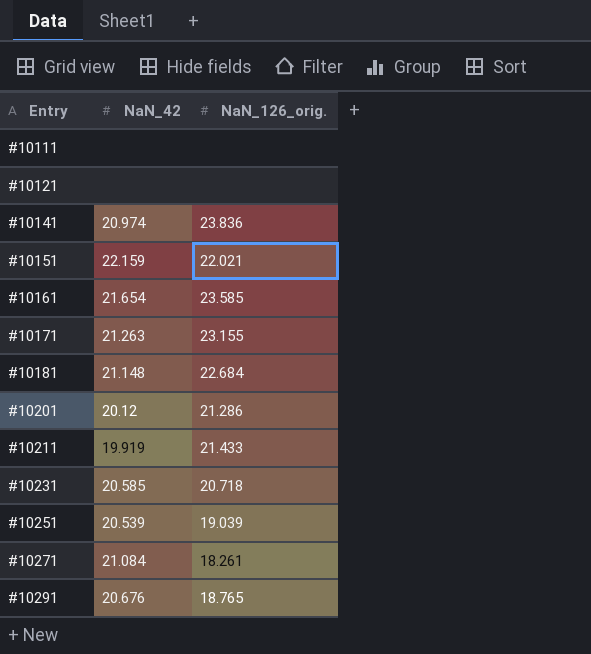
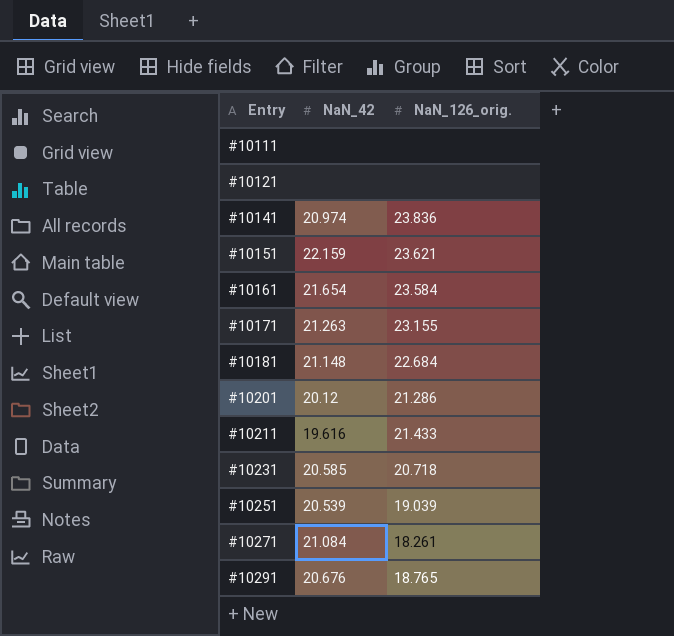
#10151 | NaN_126_orig.: 22.021 -> 23.621
#10161 | NaN_126_orig.: 23.585 -> 23.584
#10211 | NaN_42: 19.919 -> 19.616

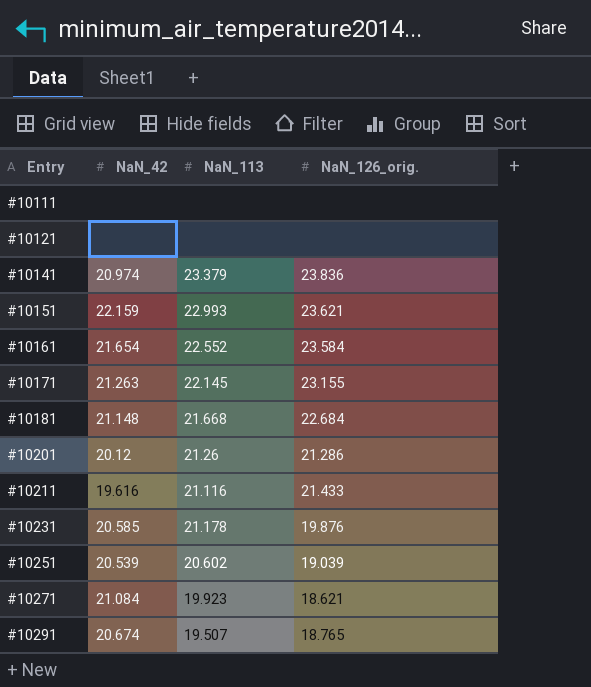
column NaN_113 | position: none -> 3
#10231 | NaN_126_orig.: 20.718 -> 19.876
#10271 | NaN_126_orig.: 18.261 -> 18.621
#10291 | NaN_42: 20.676 -> 20.674

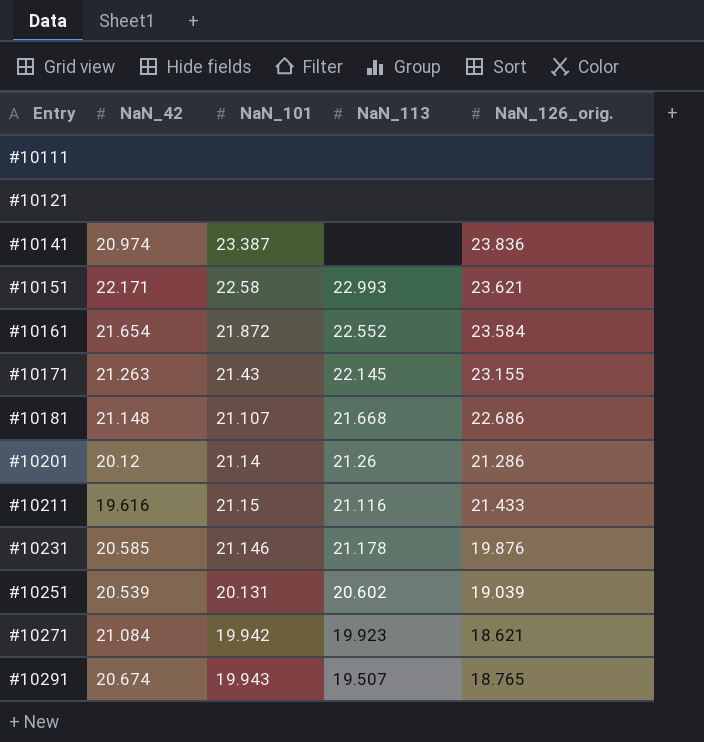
column NaN_101 | position: none -> 3
#10141 | NaN_113: 23.379 -> none
#10151 | NaN_42: 22.159 -> 22.171
#10181 | NaN_126_orig.: 22.684 -> 22.686

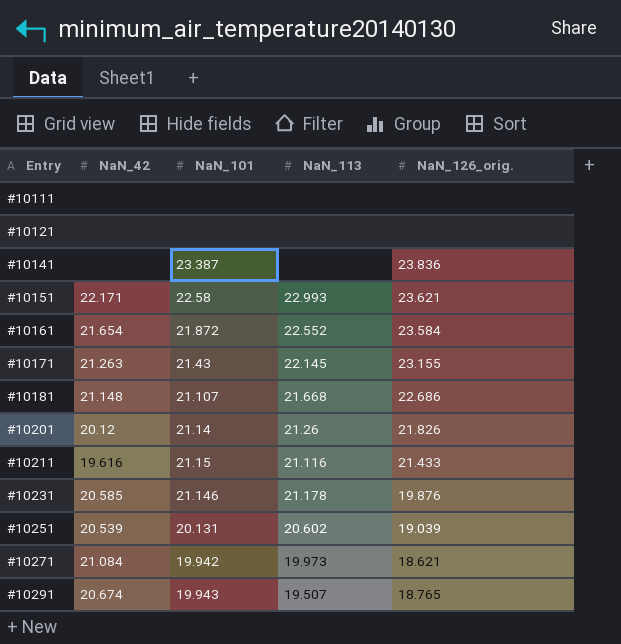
#10141 | NaN_42: 20.974 -> none
#10201 | NaN_126_orig.: 21.286 -> 21.826
#10271 | NaN_113: 19.923 -> 19.973

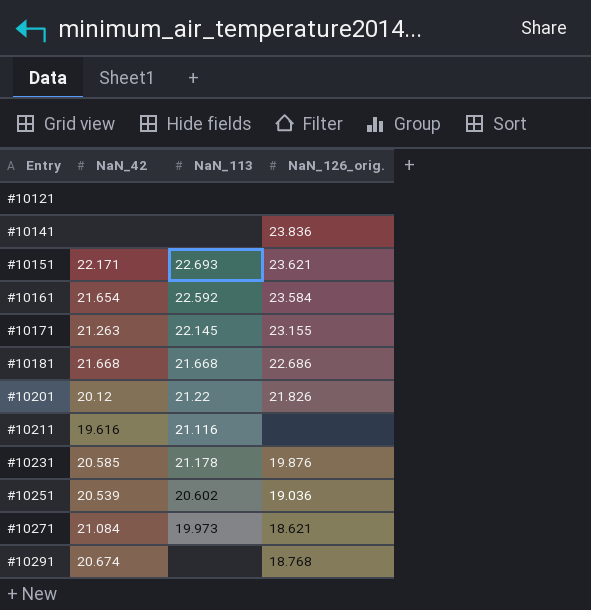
column NaN_101 | position: 3 -> none
row #10111: none | none | none | none -> none
#10151 | NaN_113: 22.993 -> 22.693
#10161 | NaN_113: 22.552 -> 22.592
#10181 | NaN_42: 21.148 -> 21.668
#10201 | NaN_113: 21.26 -> 21.22
#10211 | NaN_126_orig.: 21.433 -> none
#10251 | NaN_126_orig.: 19.039 -> 19.036
#10291 | NaN_113: 19.507 -> none
#10291 | NaN_126_orig.: 18.765 -> 18.768

